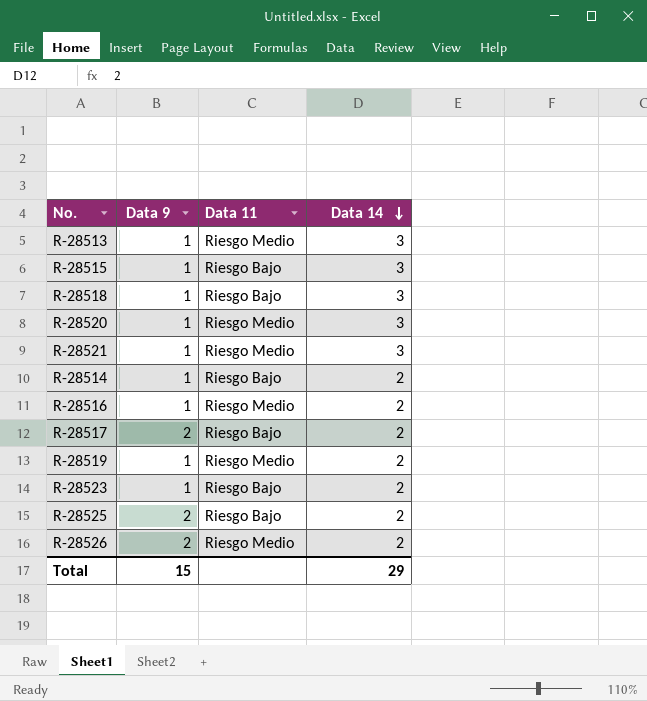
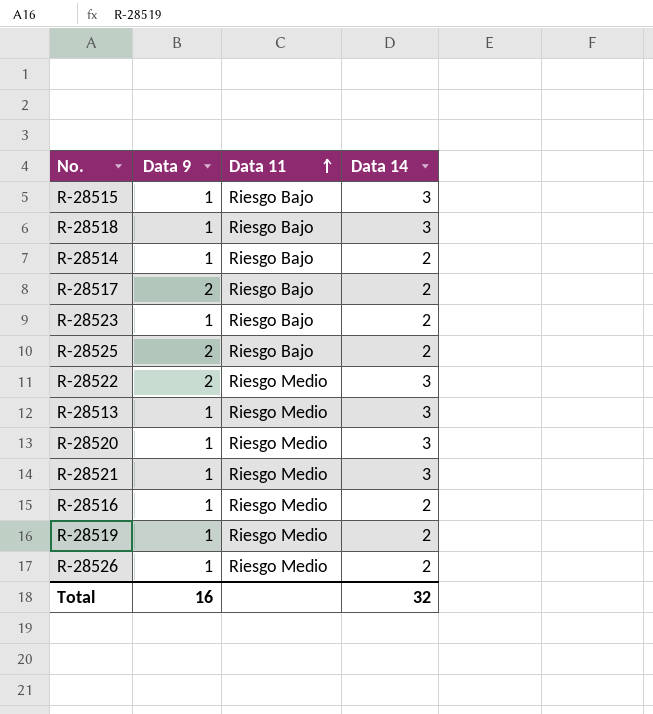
row order: Data 14 descending -> Data 11 ascending
row R-28522: none -> 2 | Riesgo Medio | 3
R-28526 | Data 9: 2 -> 1
Total | Data 9: 15 -> 16
Total | Data 14: 29 -> 32

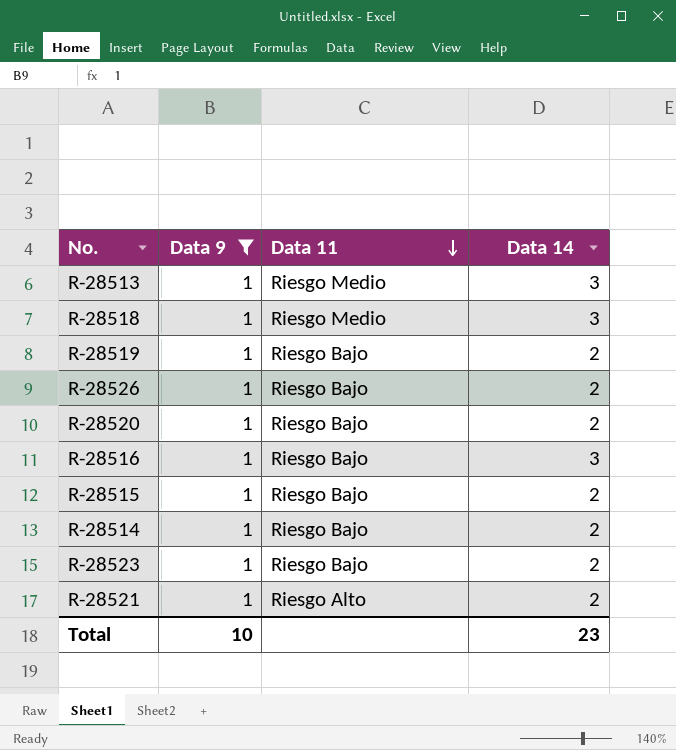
filter: none -> Data 9 = 1
row order: Data 11 ascending -> Data 11 descending
R-28518 | Data 11: Riesgo Bajo -> Riesgo Medio
R-28519 | Data 11: Riesgo Medio -> Riesgo Bajo
R-28526 | Data 11: Riesgo Medio -> Riesgo Bajo
R-28520 | Data 11: Riesgo Medio -> Riesgo Bajo
R-28520 | Data 14: 3 -> 2
R-28516 | Data 11: Riesgo Medio -> Riesgo Bajo
R-28516 | Data 14: 2 -> 3
R-28515 | Data 14: 3 -> 2
R-28521 | Data 11: Riesgo Medio -> Riesgo Alto
R-28521 | Data 14: 3 -> 2
Total | Data 9: 16 -> 10
Total | Data 14: 32 -> 23

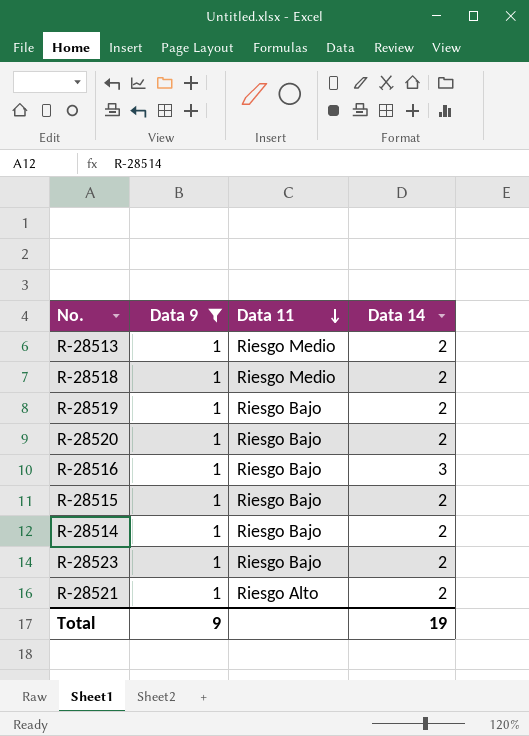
row R-28526: 1 | Riesgo Bajo | 2 -> none
R-28513 | Data 14: 3 -> 2
R-28518 | Data 14: 3 -> 2
Total | Data 9: 10 -> 9
Total | Data 14: 23 -> 19

